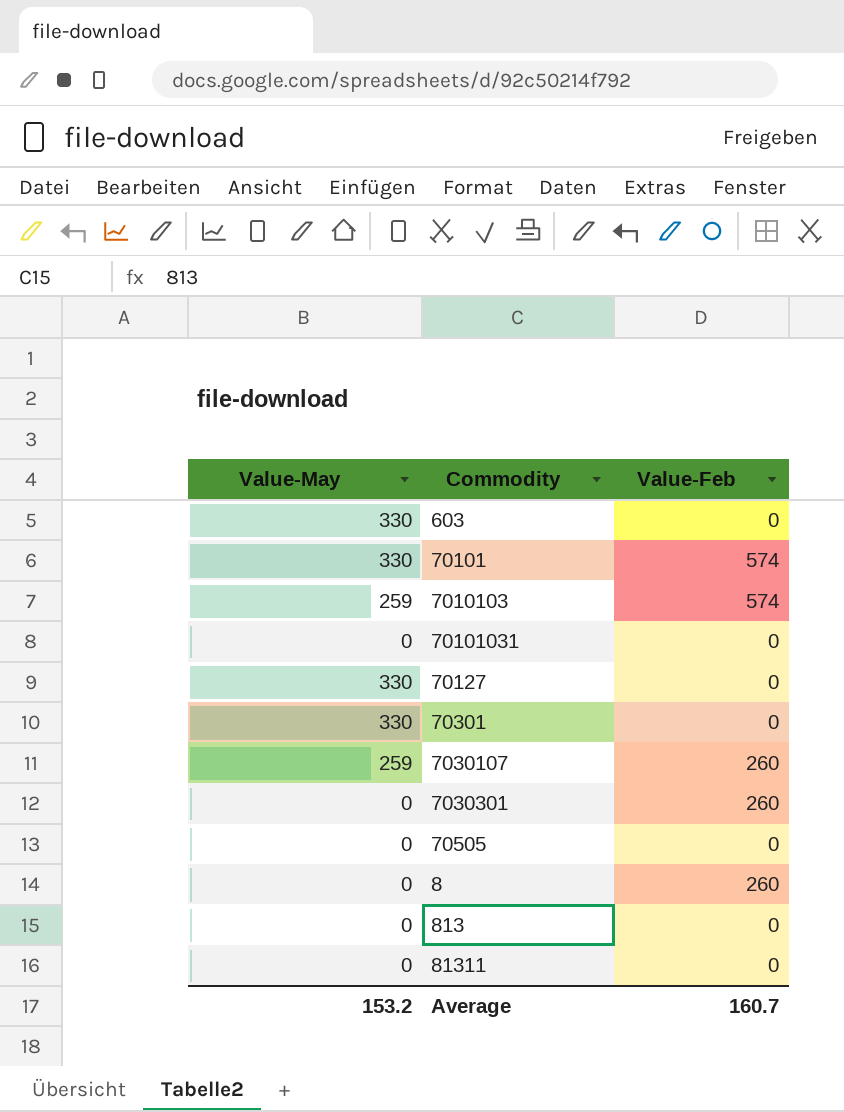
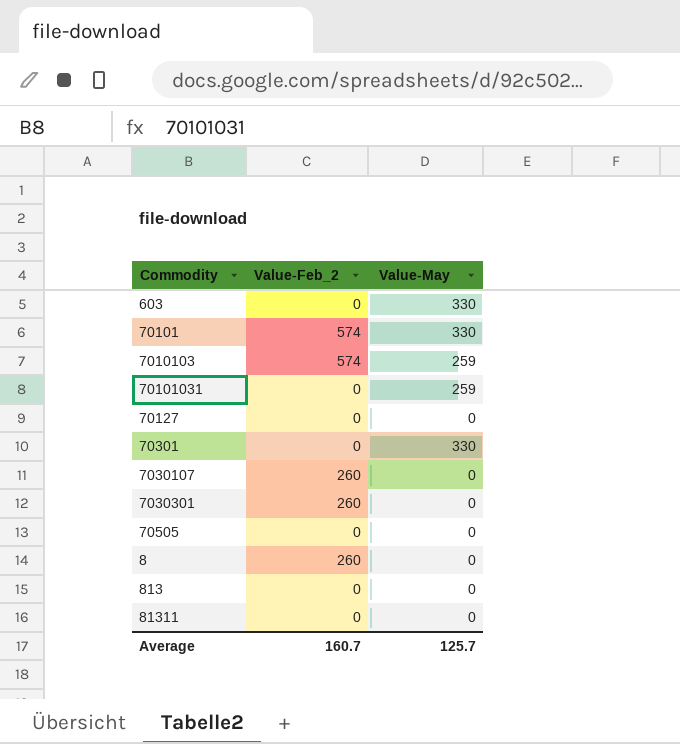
column name: Value-Feb -> Value-Feb_2
column Value-May | position: 1 -> 3
70101031 | Value-May: 0 -> 259
70127 | Value-May: 330 -> 0
7030107 | Value-May: 259 -> 0
Average | Value-May: 153.2 -> 125.7

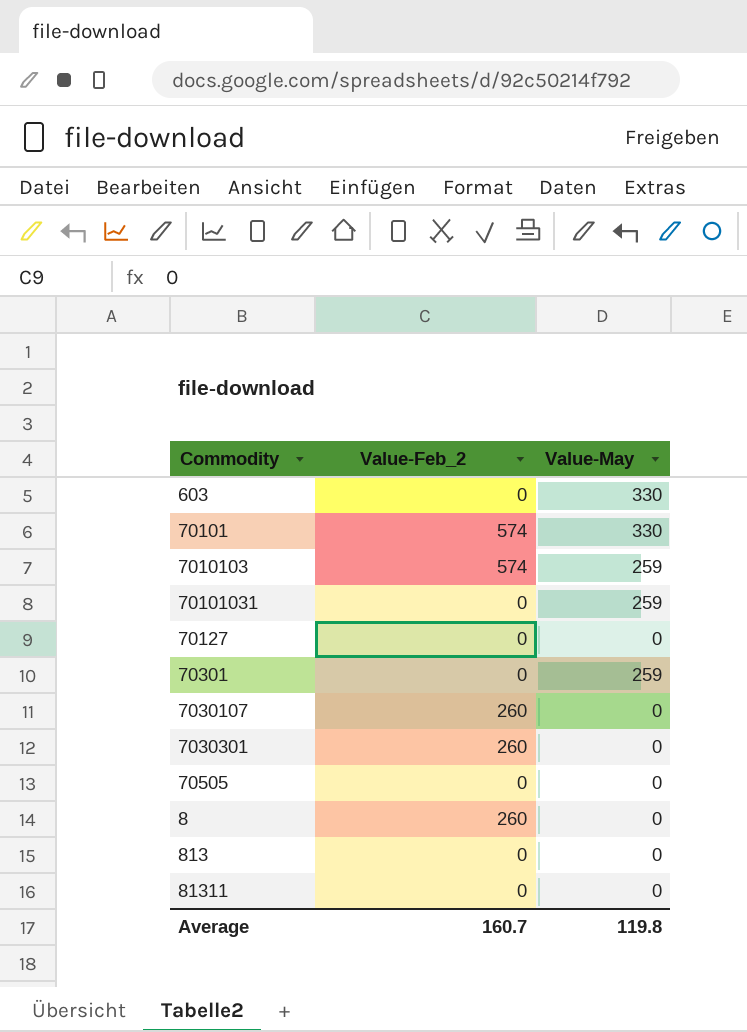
70301 | Value-May: 330 -> 259
Average | Value-May: 125.7 -> 119.8

